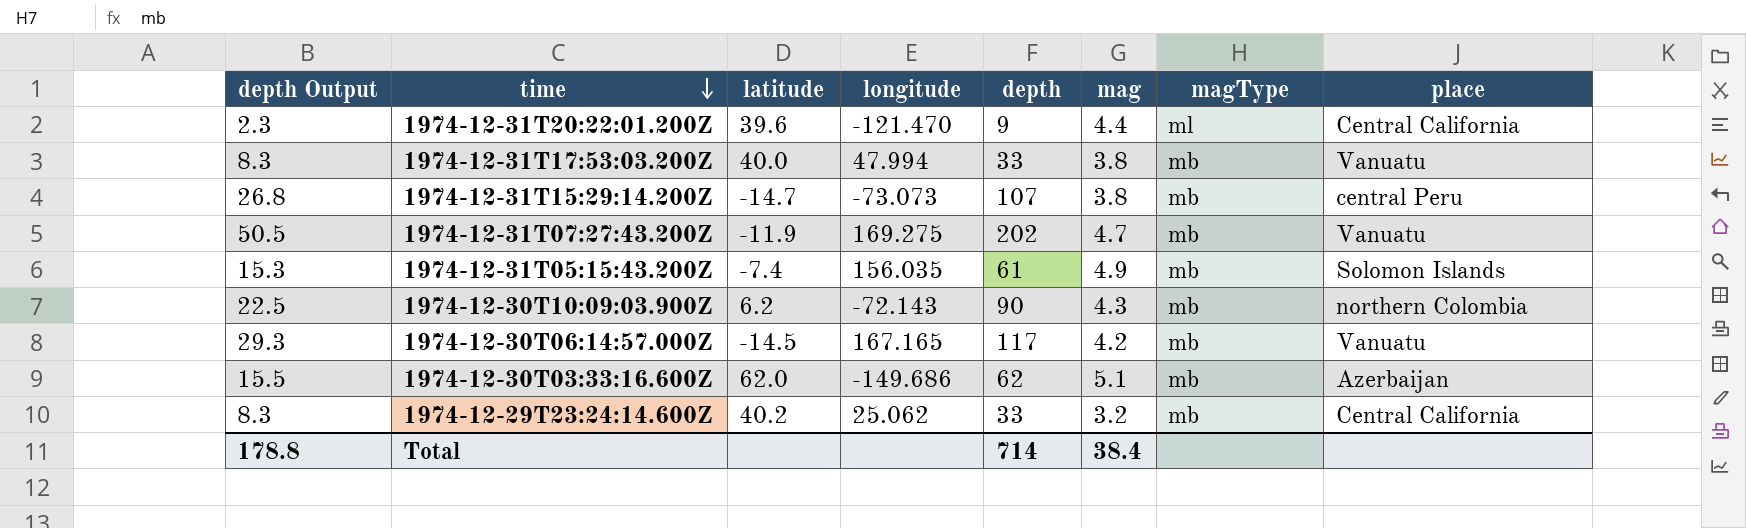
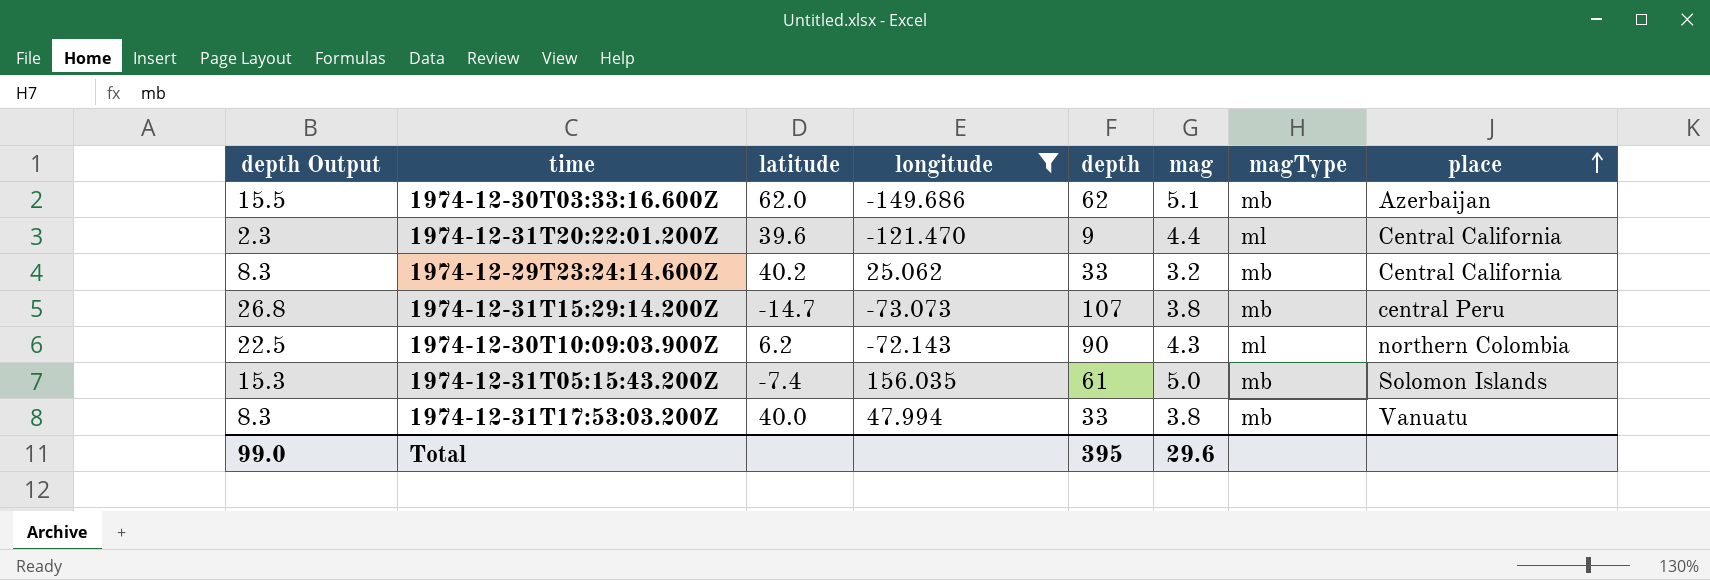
filter: none -> longitude <= 156.035
row order: time descending -> place ascending
1974-12-30T10:09:03.900Z | magType: mb -> ml
1974-12-31T05:15:43.200Z | mag: 4.9 -> 5.0
Total | depth Output: 178.8 -> 99.0
Total | depth: 714 -> 395
Total | mag: 38.4 -> 29.6

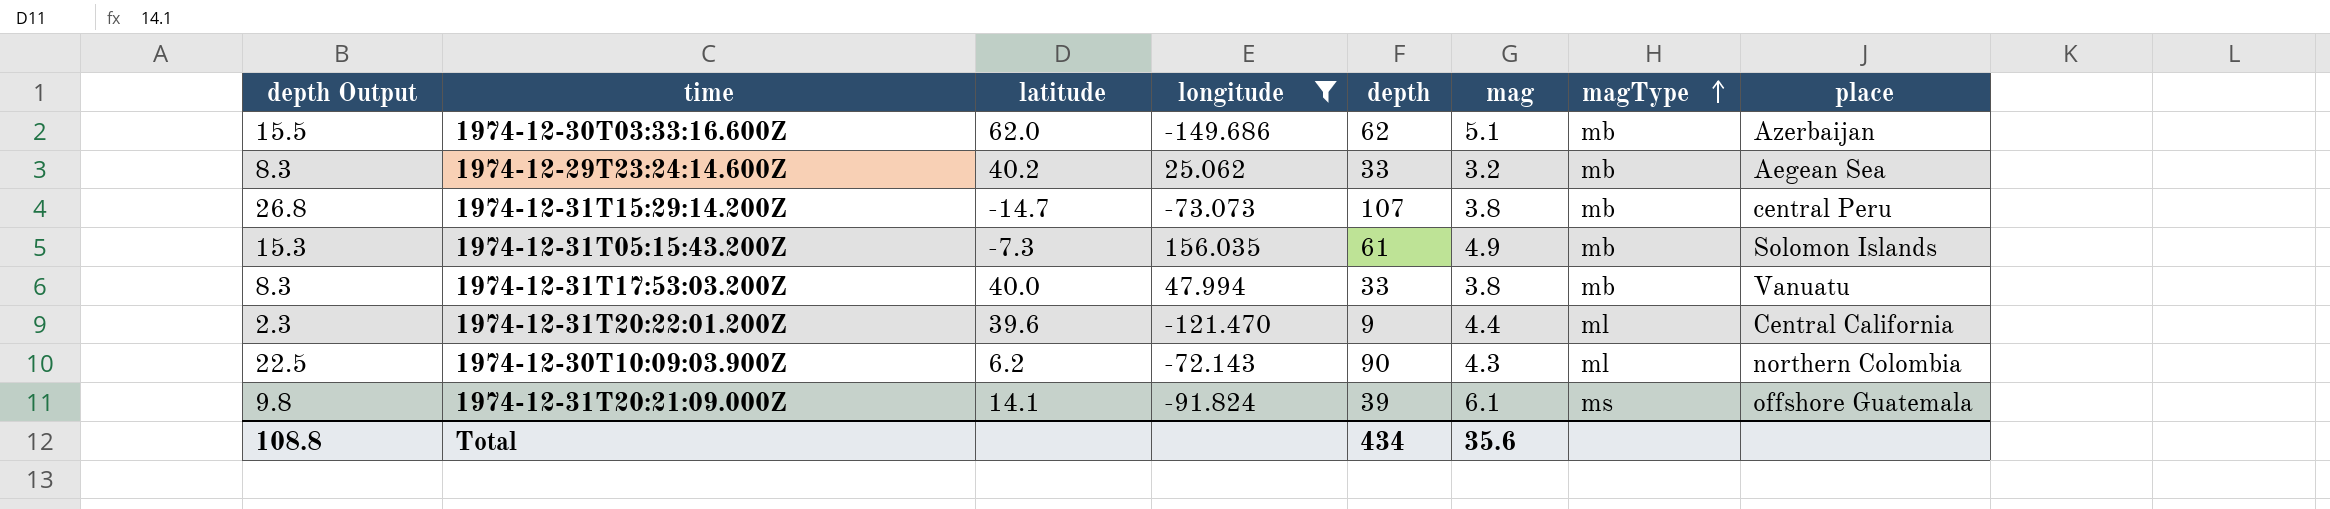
row order: place ascending -> magType ascending
1974-12-29T23:24:14.600Z | place: Central California -> Aegean Sea
1974-12-31T05:15:43.200Z | latitude: -7.4 -> -7.3
1974-12-31T05:15:43.200Z | mag: 5.0 -> 4.9
row 1974-12-31T20:21:09.000Z: none -> 9.8 | 14.1 | -91.824 | 39 | 6.1 | ms | offshore Guatemala
Total | depth Output: 99.0 -> 108.8
Total | depth: 395 -> 434
Total | mag: 29.6 -> 35.6

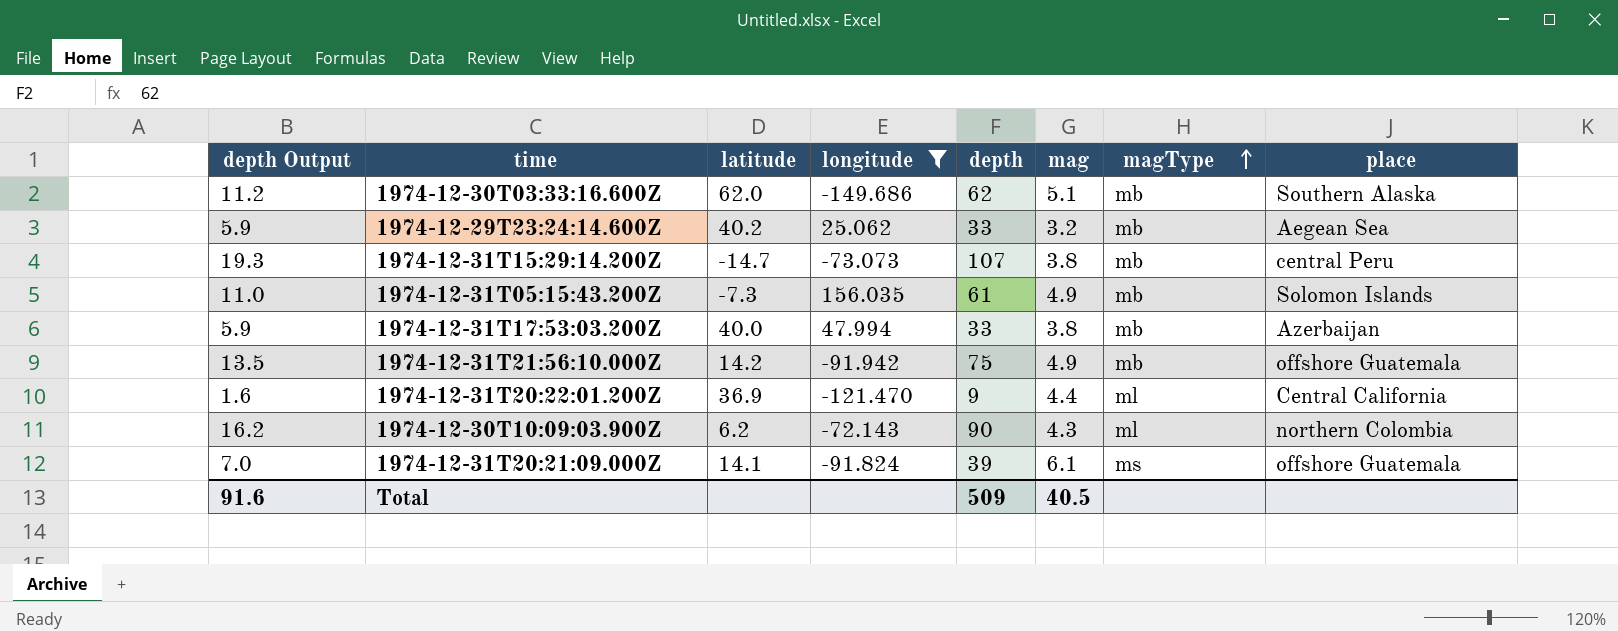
column depth Output | formula: [depth] * 0.25 -> [depth] * 0.18
1974-12-30T03:33:16.600Z | place: Azerbaijan -> Southern Alaska
1974-12-31T17:53:03.200Z | place: Vanuatu -> Azerbaijan
row 1974-12-31T21:56:10.000Z: none -> 13.5 | 14.2 | -91.942 | 75 | 4.9 | mb | offshore Guatemala
1974-12-31T20:22:01.200Z | latitude: 39.6 -> 36.9
Total | depth Output: 108.8 -> 91.6
Total | depth: 434 -> 509
Total | mag: 35.6 -> 40.5

